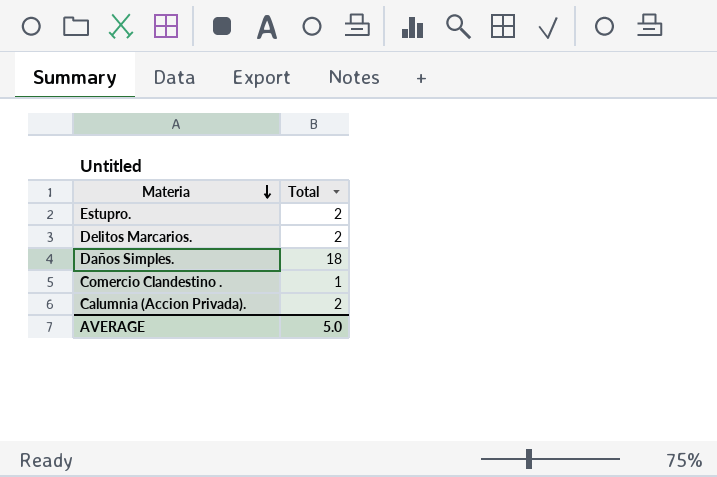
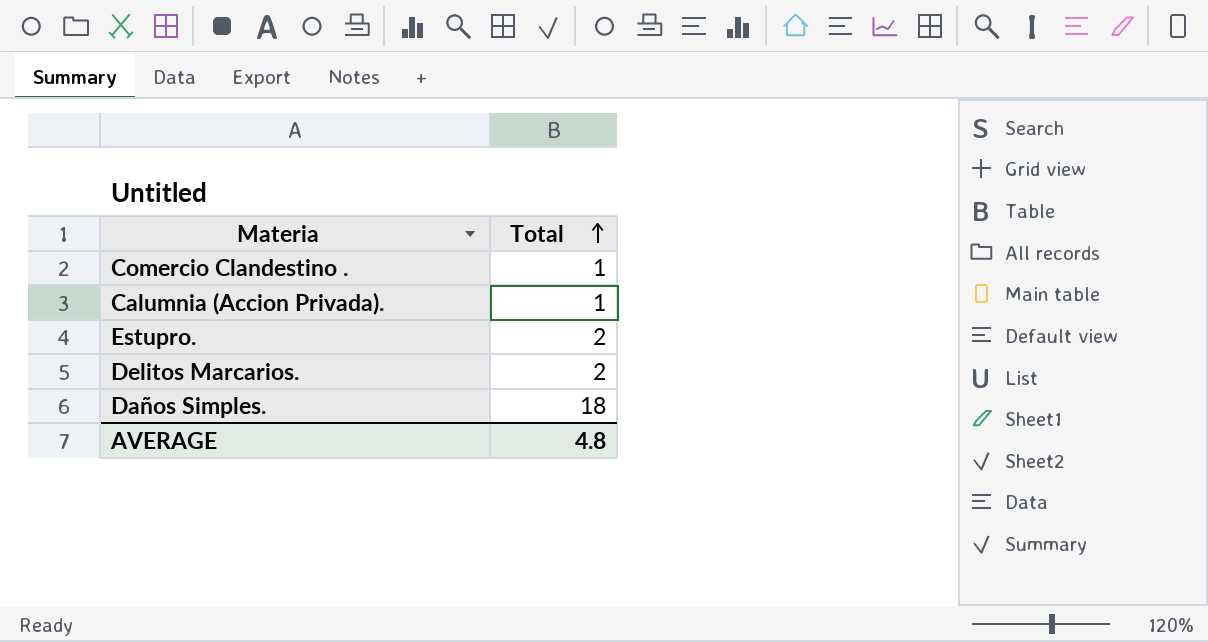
row order: Materia descending -> Total ascending
Calumnia (Accion Privada). | Total: 2 -> 1
AVERAGE | Total: 5.0 -> 4.8

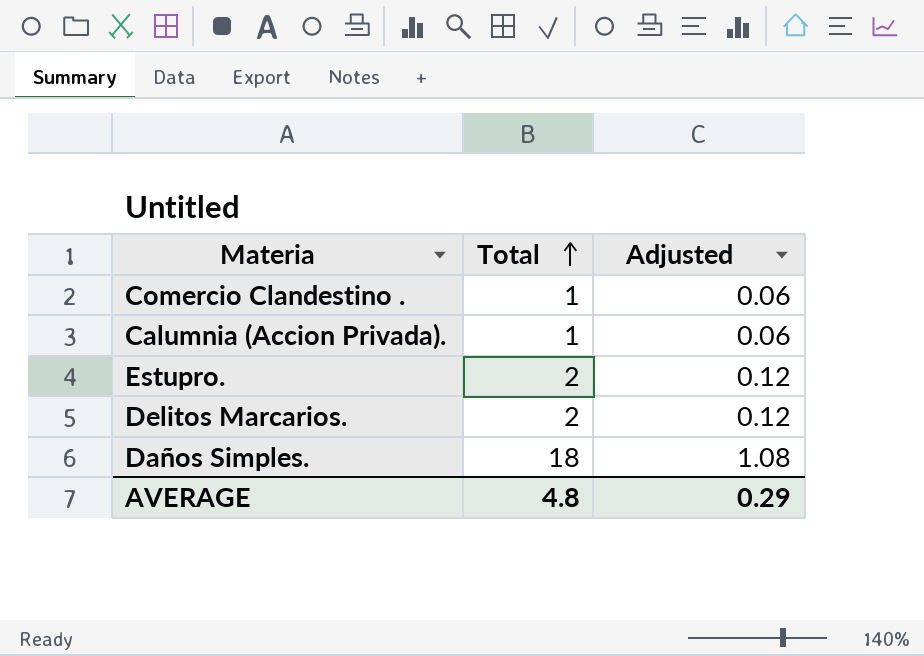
column Adjusted | formula: none -> [Total] * 0.06

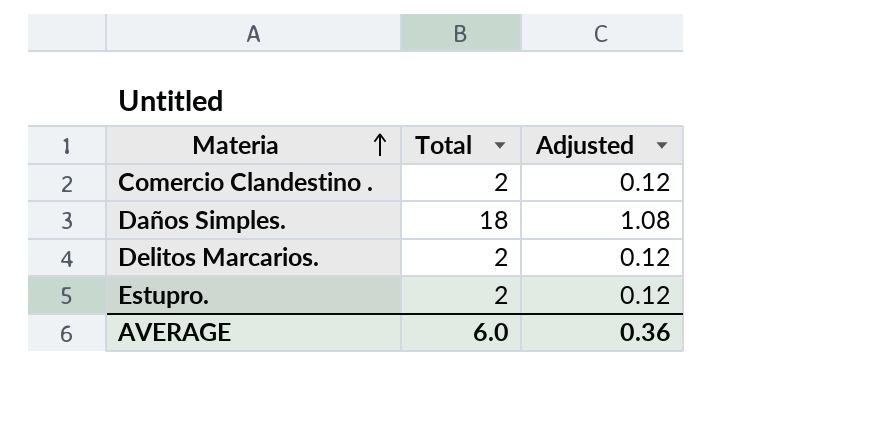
row order: Total ascending -> Materia ascending
row Calumnia (Accion Privada).: 1 | 0.06 -> none
Comercio Clandestino . | Total: 1 -> 2
Comercio Clandestino . | Adjusted: 0.06 -> 0.12
AVERAGE | Total: 4.8 -> 6.0
AVERAGE | Adjusted: 0.29 -> 0.36

